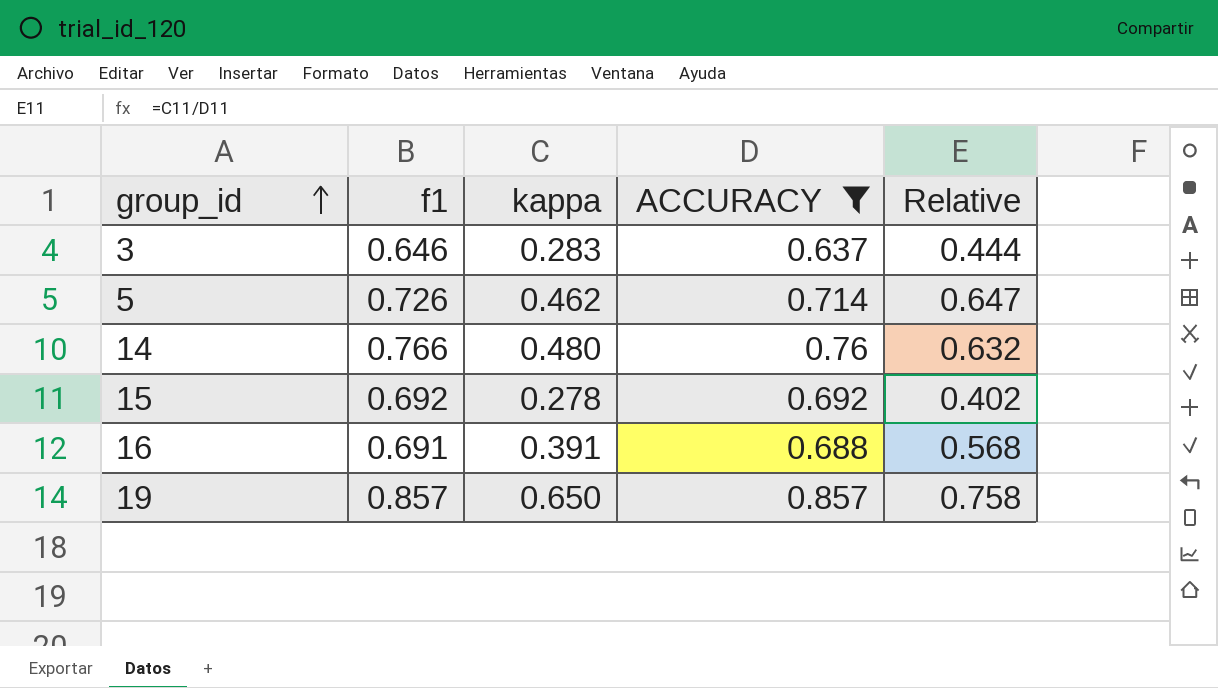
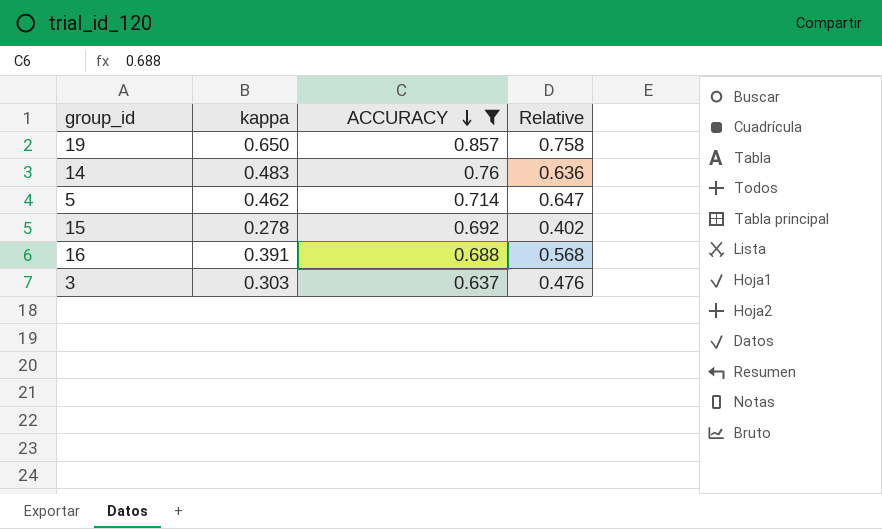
row order: group_id ascending -> ACCURACY descending
column f1 | position: 2 -> none
14 | kappa: 0.480 -> 0.483
14 | Relative: 0.632 -> 0.636
3 | kappa: 0.283 -> 0.303
3 | Relative: 0.444 -> 0.476

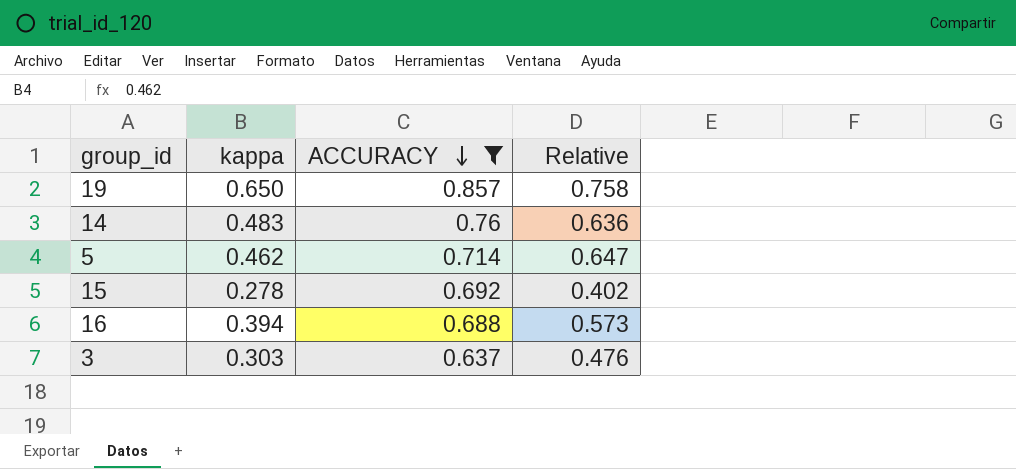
16 | kappa: 0.391 -> 0.394
16 | Relative: 0.568 -> 0.573

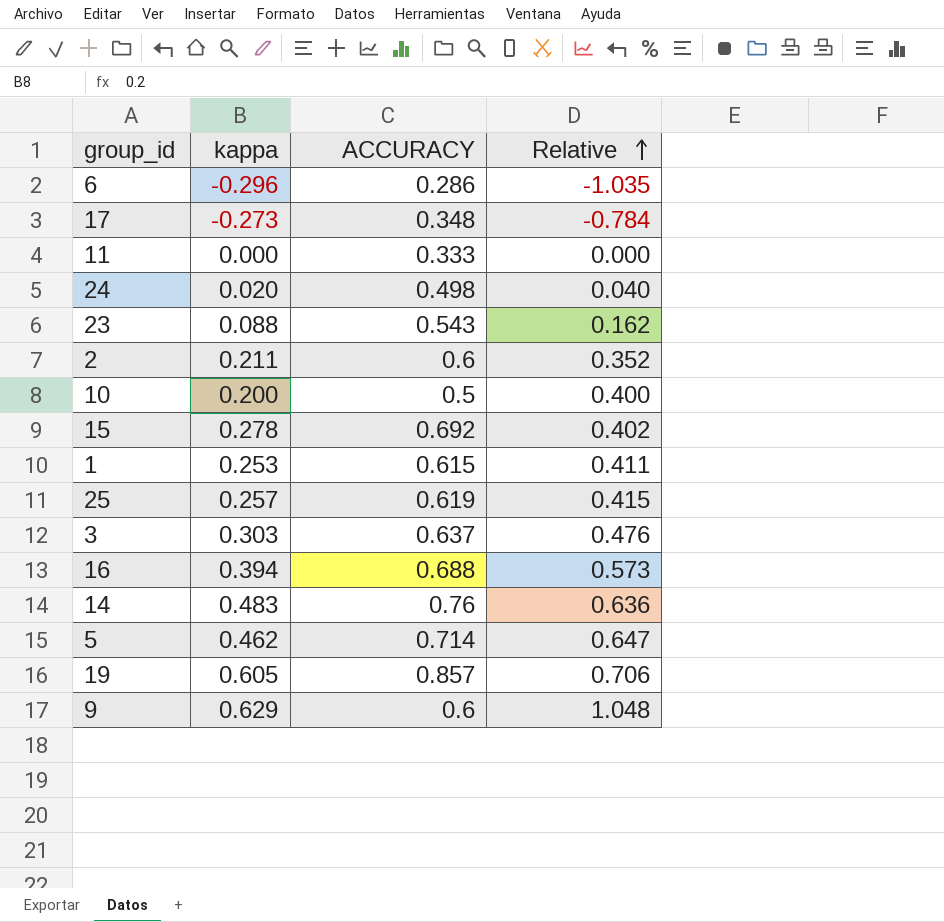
filter: ACCURACY >= 0.637 -> none
row order: ACCURACY descending -> Relative ascending
19 | kappa: 0.650 -> 0.605
19 | Relative: 0.758 -> 0.706

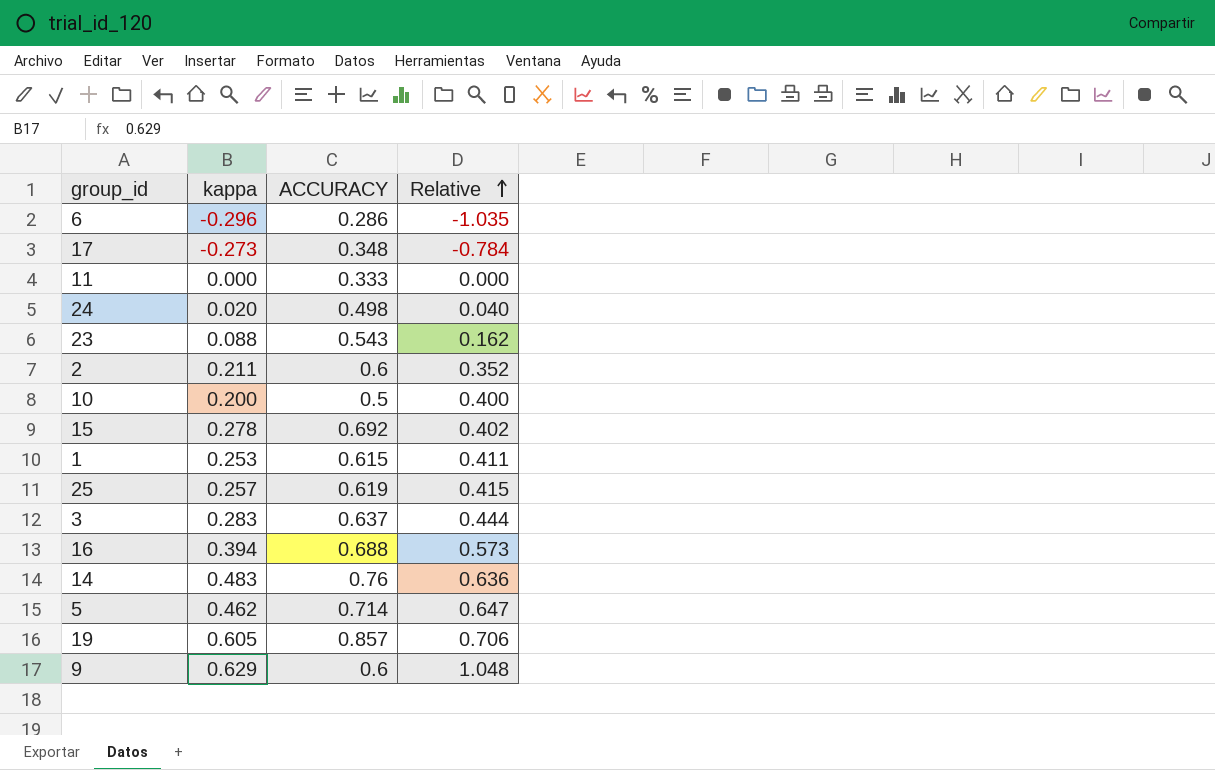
3 | kappa: 0.303 -> 0.283
3 | Relative: 0.476 -> 0.444

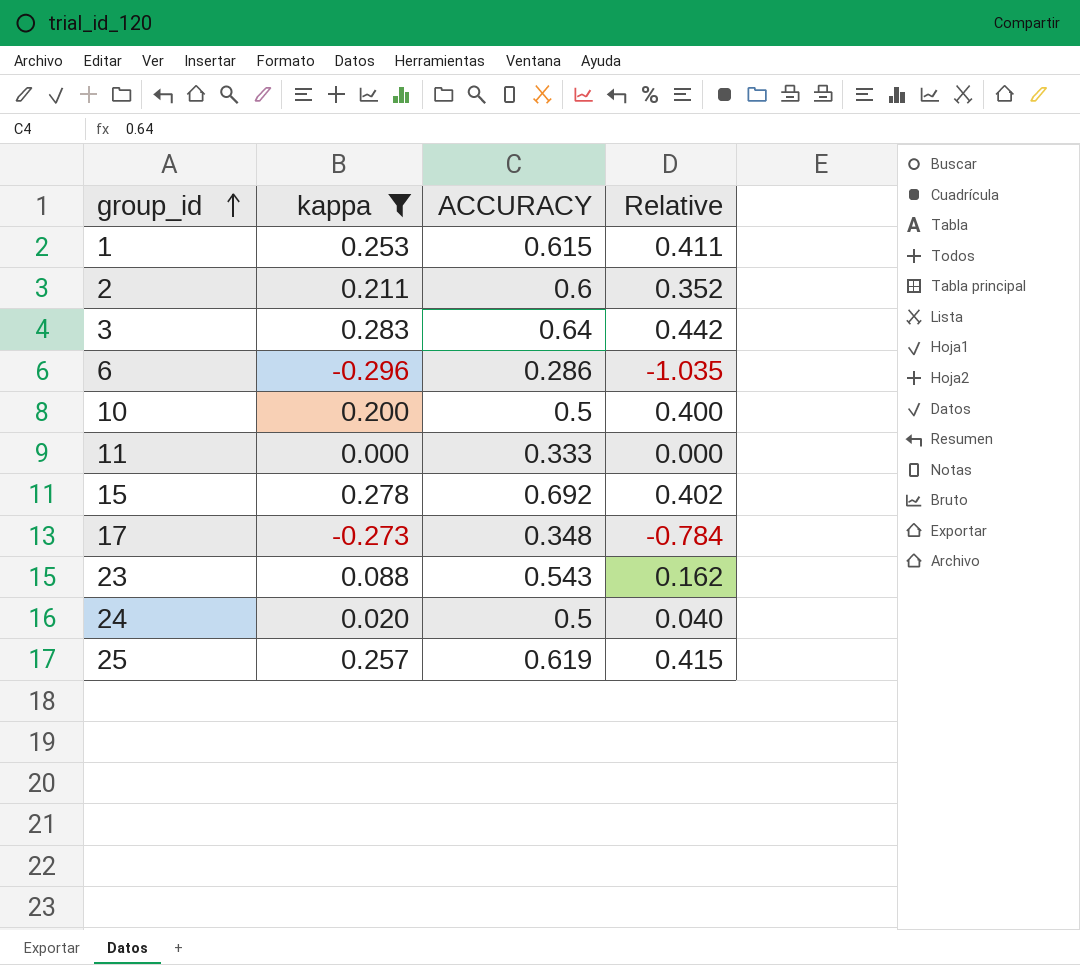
filter: none -> kappa <= 0.283
row order: Relative ascending -> group_id ascending
3 | ACCURACY: 0.637 -> 0.64
3 | Relative: 0.444 -> 0.442
24 | ACCURACY: 0.498 -> 0.5

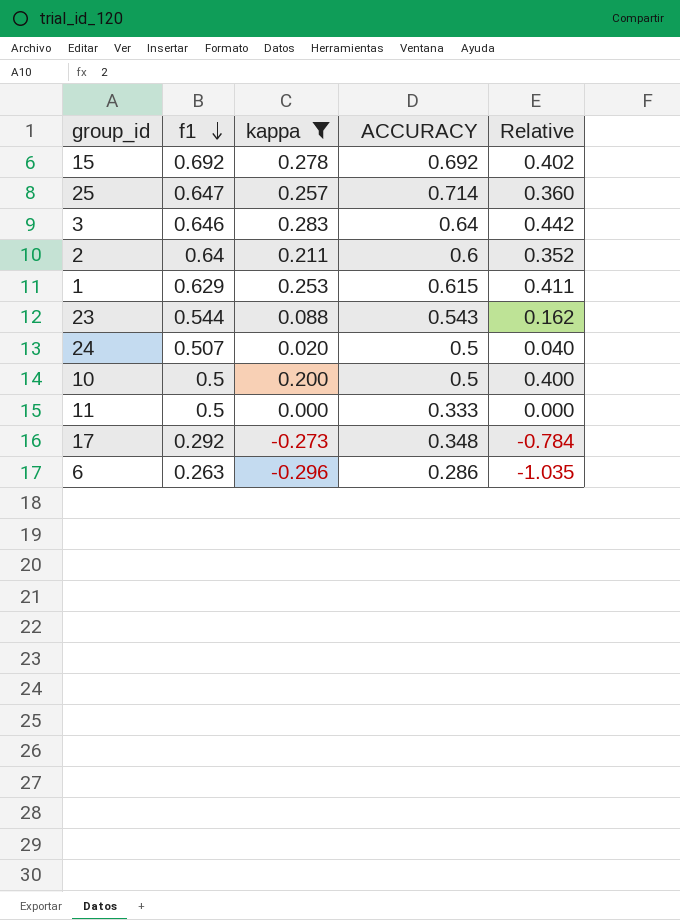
row order: group_id ascending -> f1 descending
column f1 | position: none -> 2
25 | ACCURACY: 0.619 -> 0.714
25 | Relative: 0.415 -> 0.360

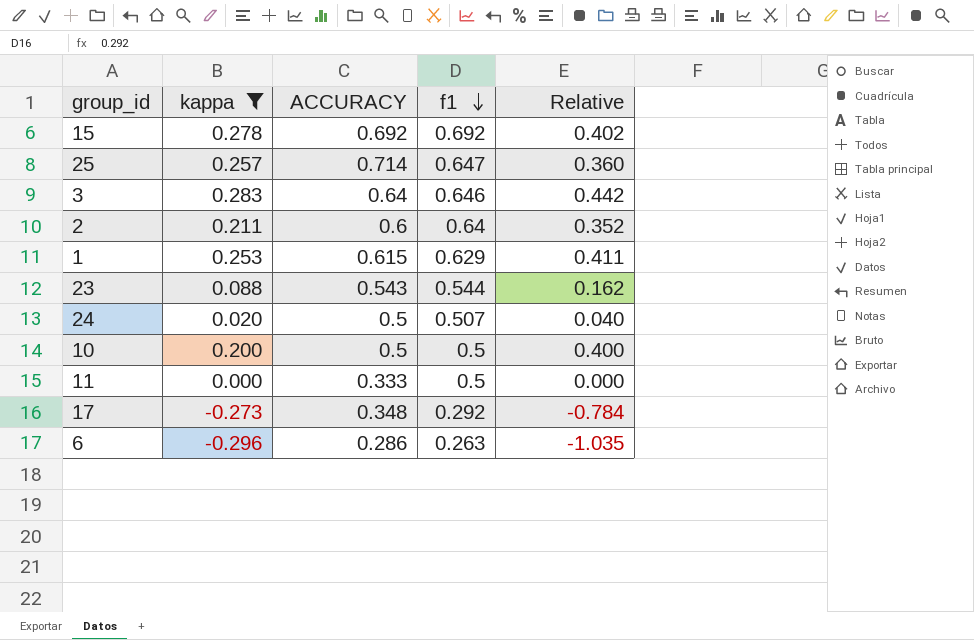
column f1 | position: 2 -> 4

